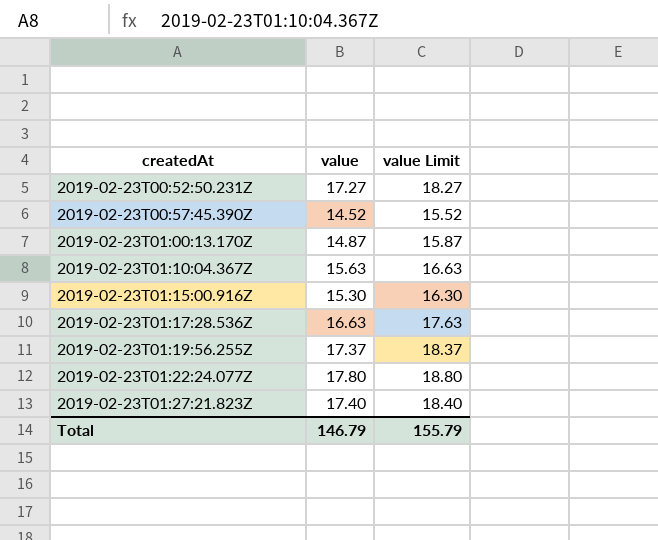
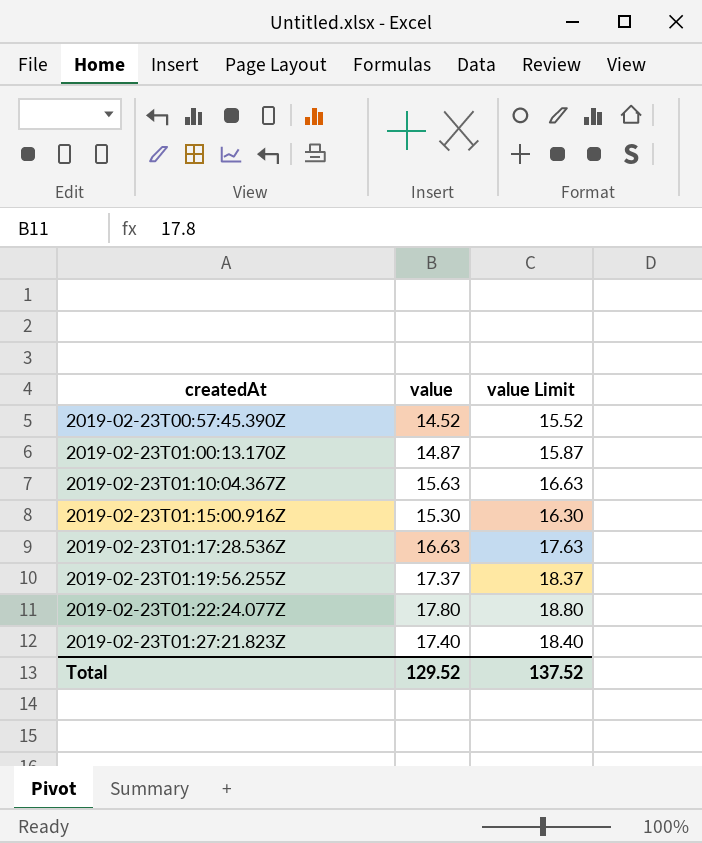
row 2019-02-23T00:52:50.231Z: 17.27 | 18.27 -> none
Total | value: 146.79 -> 129.52
Total | value Limit: 155.79 -> 137.52

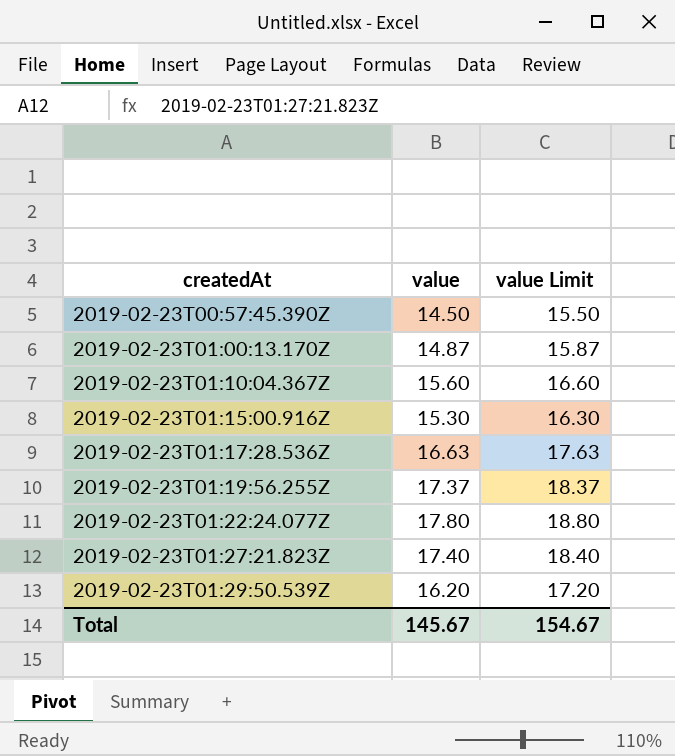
2019-02-23T00:57:45.390Z | value: 14.52 -> 14.50
2019-02-23T00:57:45.390Z | value Limit: 15.52 -> 15.50
2019-02-23T01:10:04.367Z | value: 15.63 -> 15.60
2019-02-23T01:10:04.367Z | value Limit: 16.63 -> 16.60
row 2019-02-23T01:29:50.539Z: none -> 16.20 | 17.20
Total | value: 129.52 -> 145.67
Total | value Limit: 137.52 -> 154.67

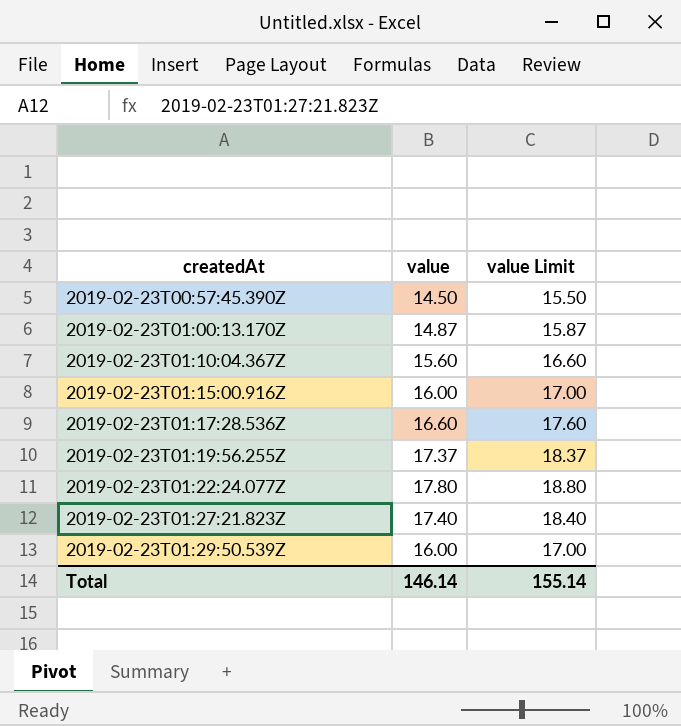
2019-02-23T01:15:00.916Z | value: 15.30 -> 16.00
2019-02-23T01:15:00.916Z | value Limit: 16.30 -> 17.00
2019-02-23T01:17:28.536Z | value: 16.63 -> 16.60
2019-02-23T01:17:28.536Z | value Limit: 17.63 -> 17.60
2019-02-23T01:29:50.539Z | value: 16.20 -> 16.00
2019-02-23T01:29:50.539Z | value Limit: 17.20 -> 17.00
Total | value: 145.67 -> 146.14
Total | value Limit: 154.67 -> 155.14

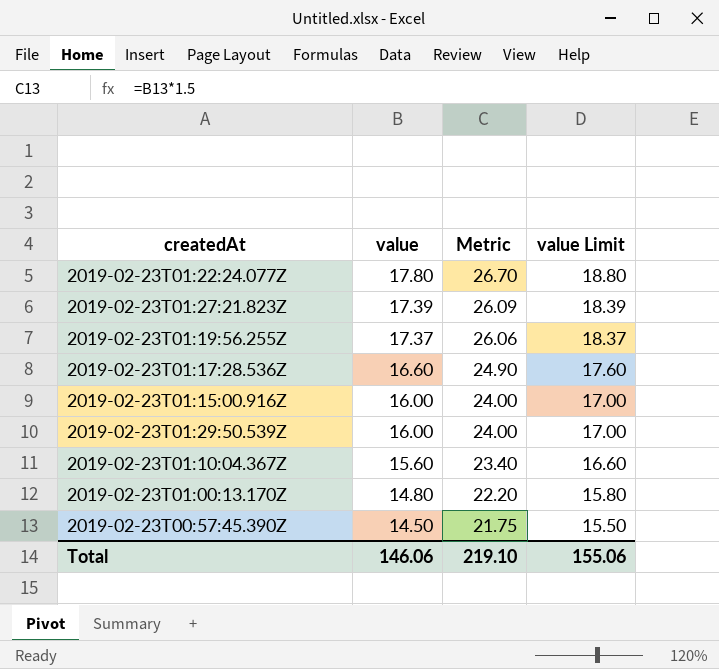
row order: createdAt ascending -> value descending
column Metric | formula: none -> [value] * 1.5
2019-02-23T01:27:21.823Z | value: 17.40 -> 17.39
2019-02-23T01:27:21.823Z | value Limit: 18.40 -> 18.39
2019-02-23T01:00:13.170Z | value: 14.87 -> 14.80
2019-02-23T01:00:13.170Z | value Limit: 15.87 -> 15.80
Total | value: 146.14 -> 146.06
Total | value Limit: 155.14 -> 155.06

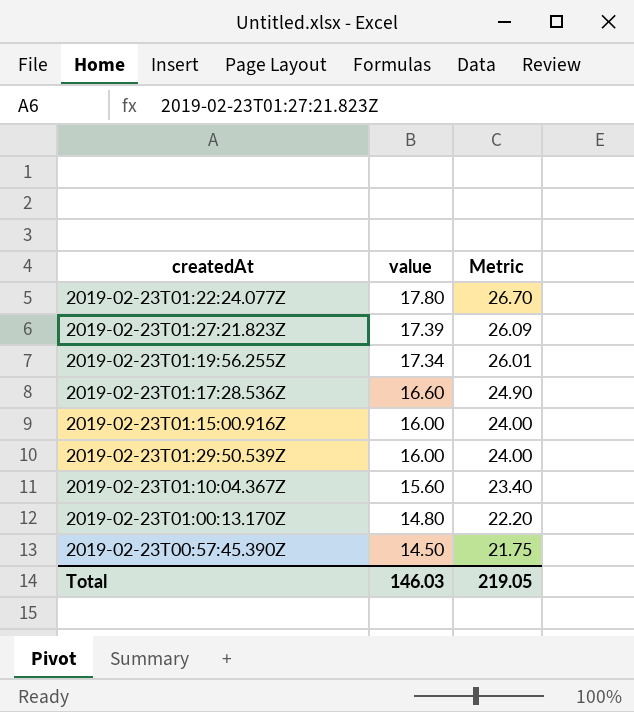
column value Limit | formula: [value] + 1 -> none
2019-02-23T01:19:56.255Z | value: 17.37 -> 17.34
2019-02-23T01:19:56.255Z | Metric: 26.06 -> 26.01
Total | value: 146.06 -> 146.03
Total | Metric: 219.10 -> 219.05

